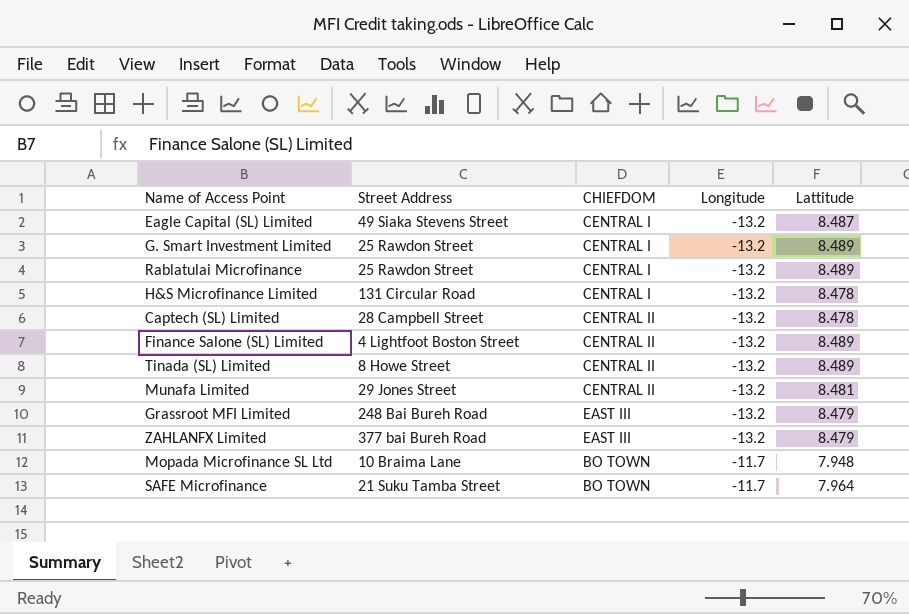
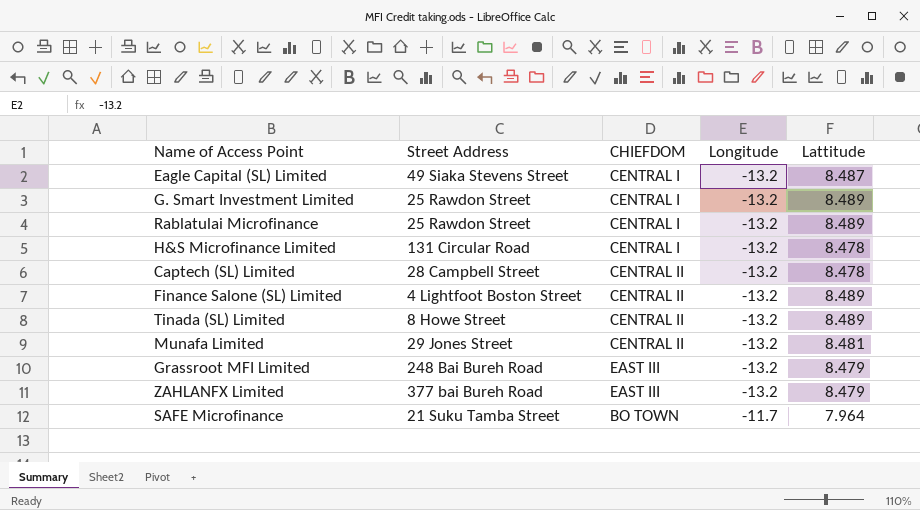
row Mopada Microfinance SL Ltd: 10 Braima Lane | BO TOWN | -11.7 | 7.948 -> none

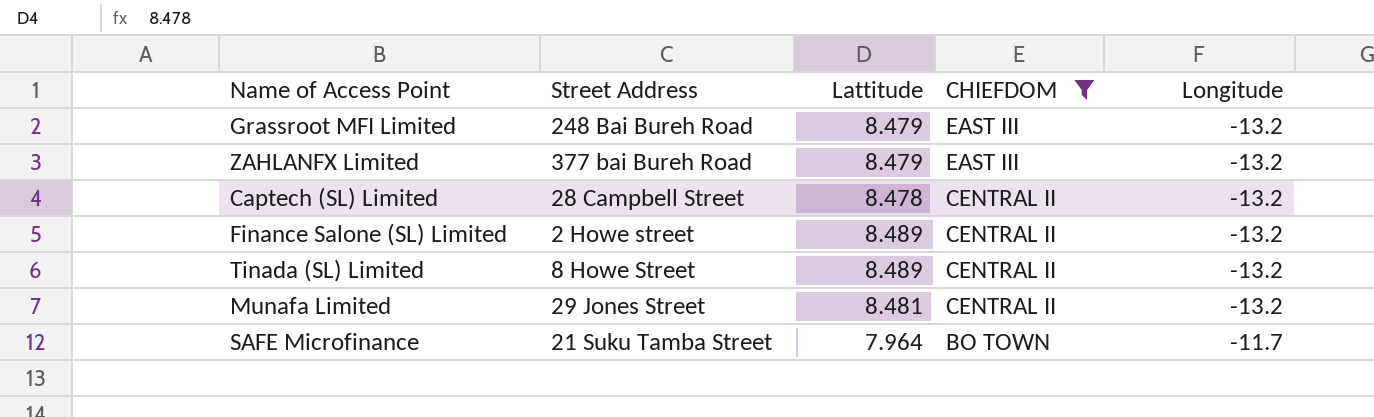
filter: none -> CHIEFDOM != CENTRAL I
row order: Longitude ascending -> CHIEFDOM descending
column Lattitude | position: 5 -> 3
Finance Salone (SL) Limited | Street Address: 4 Lightfoot Boston Street -> 2 Howe street

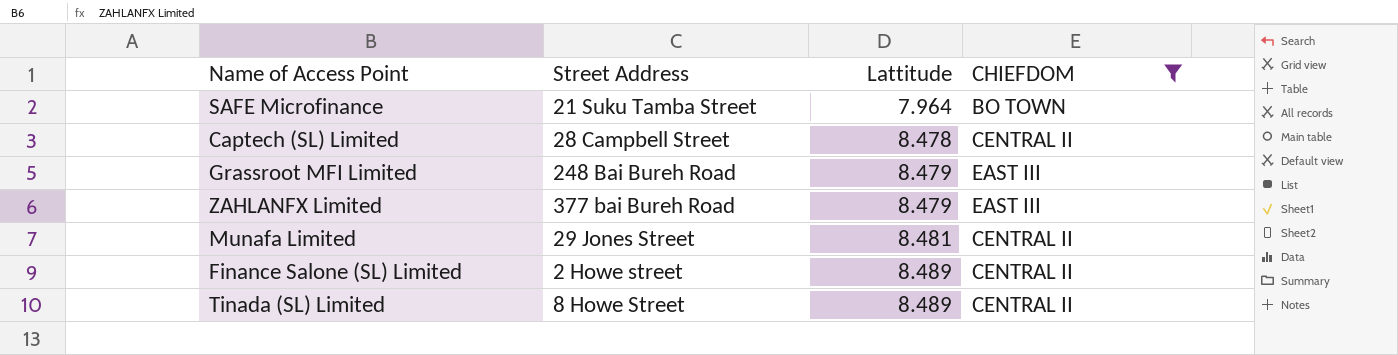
row order: CHIEFDOM descending -> Lattitude ascending
column Longitude | position: 5 -> none

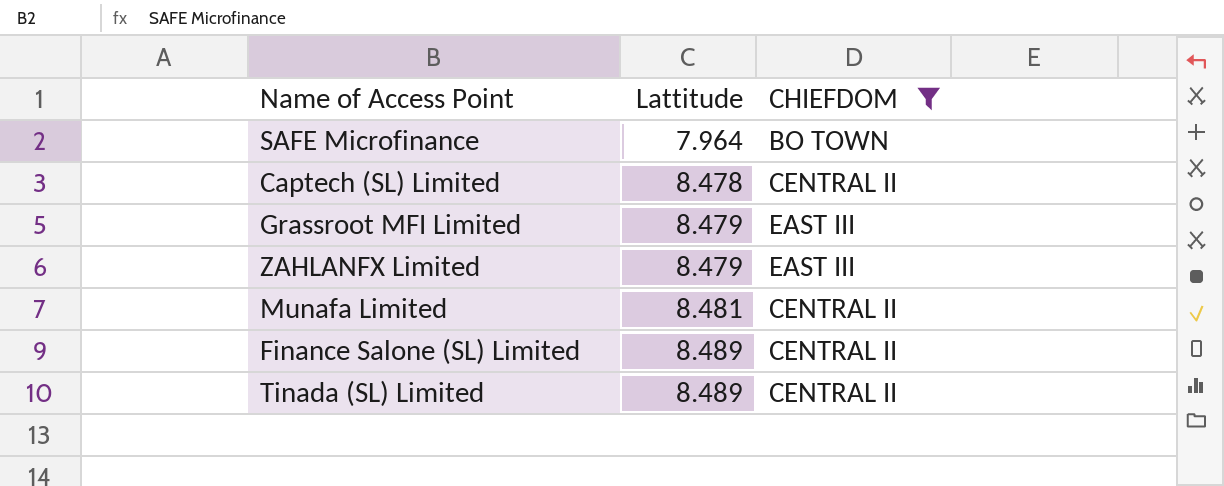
column Street Address | position: 2 -> none

